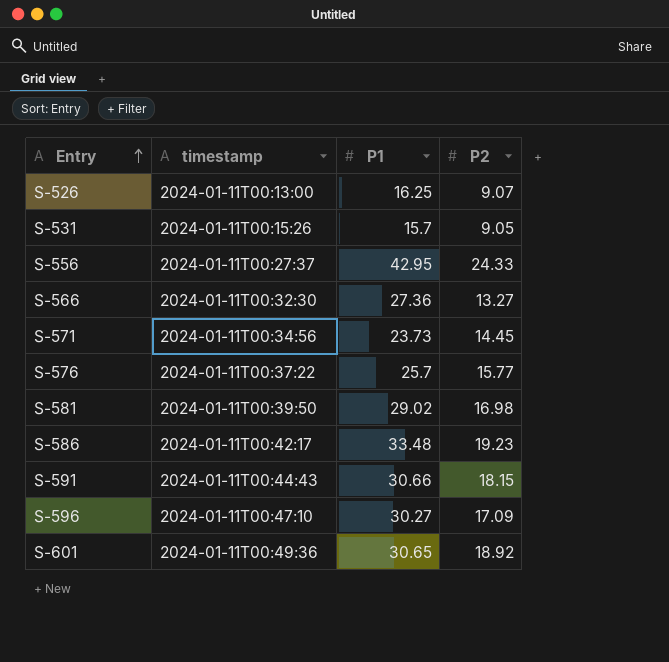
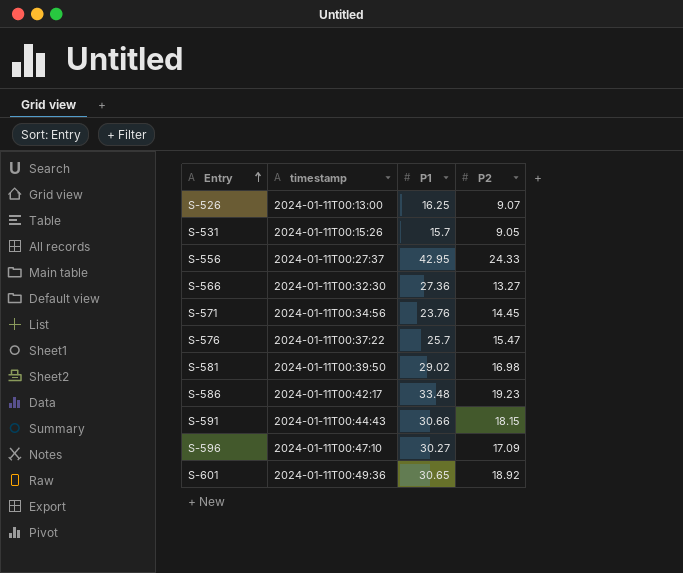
S-571 | P1: 23.73 -> 23.76
S-576 | P2: 15.77 -> 15.47

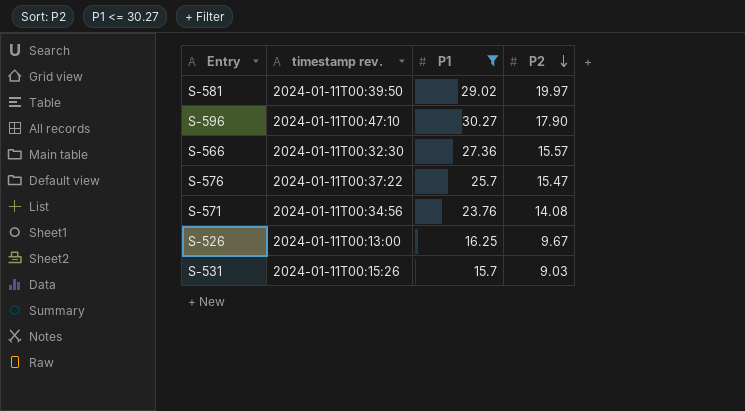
filter: none -> P1 <= 30.27
row order: Entry ascending -> P2 descending
column name: timestamp -> timestamp rev.
S-581 | P2: 16.98 -> 19.97
S-596 | P2: 17.09 -> 17.90
S-566 | P2: 13.27 -> 15.57
S-571 | P2: 14.45 -> 14.08
S-526 | P2: 9.07 -> 9.67
S-531 | P2: 9.05 -> 9.03

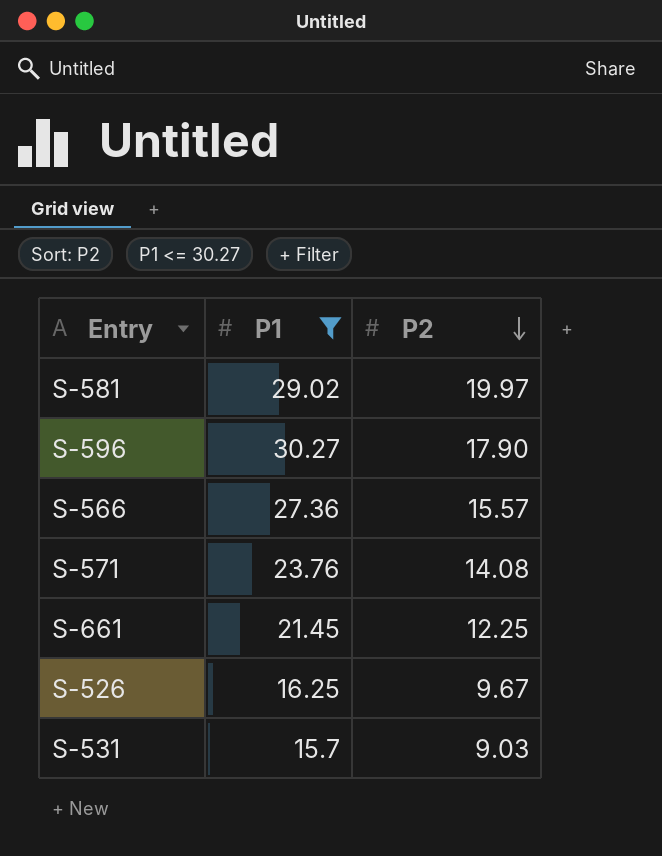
column timestamp rev. | position: 2 -> none
row S-576: 2024-01-11T00:37:22 | 25.7 | 15.47 -> none
row S-661: none -> 21.45 | 12.25

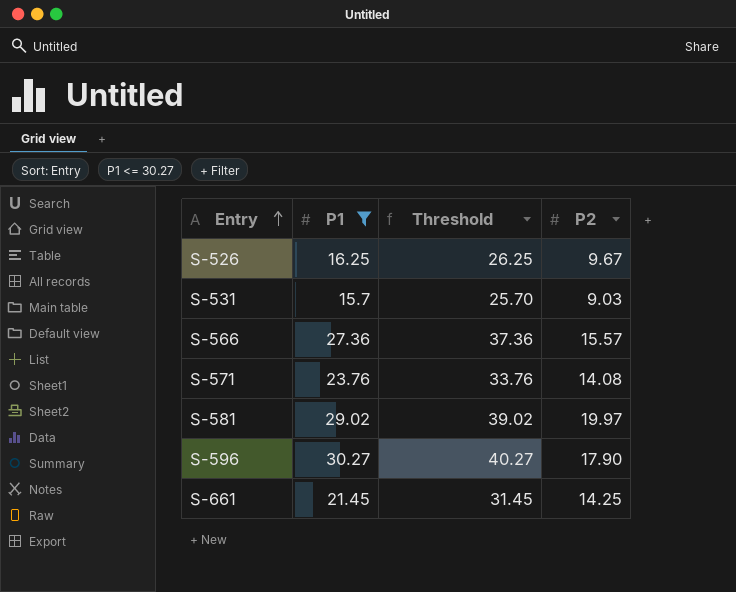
row order: P2 descending -> Entry ascending
column Threshold | formula: none -> [P1] + 10
S-661 | P2: 12.25 -> 14.25

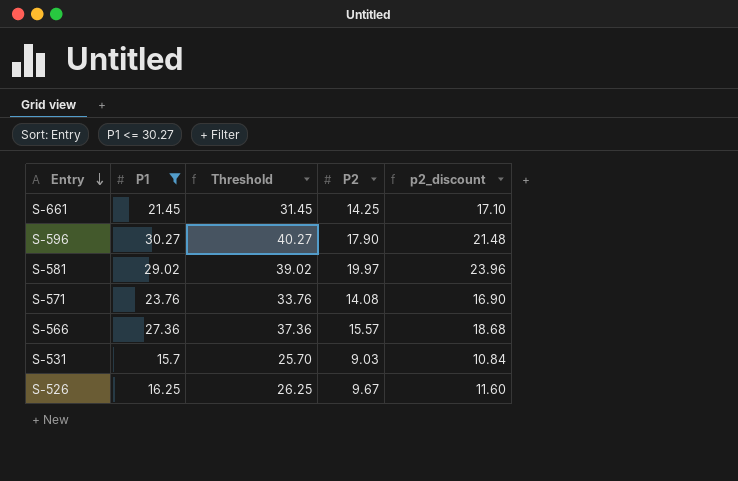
row order: Entry ascending -> Entry descending
column p2_discount | formula: none -> [P2] * 1.2

